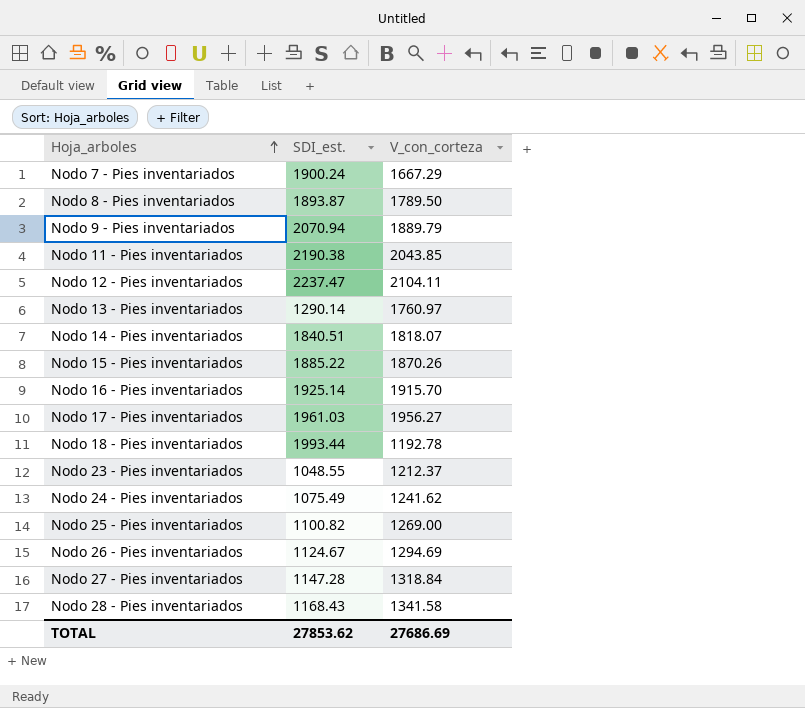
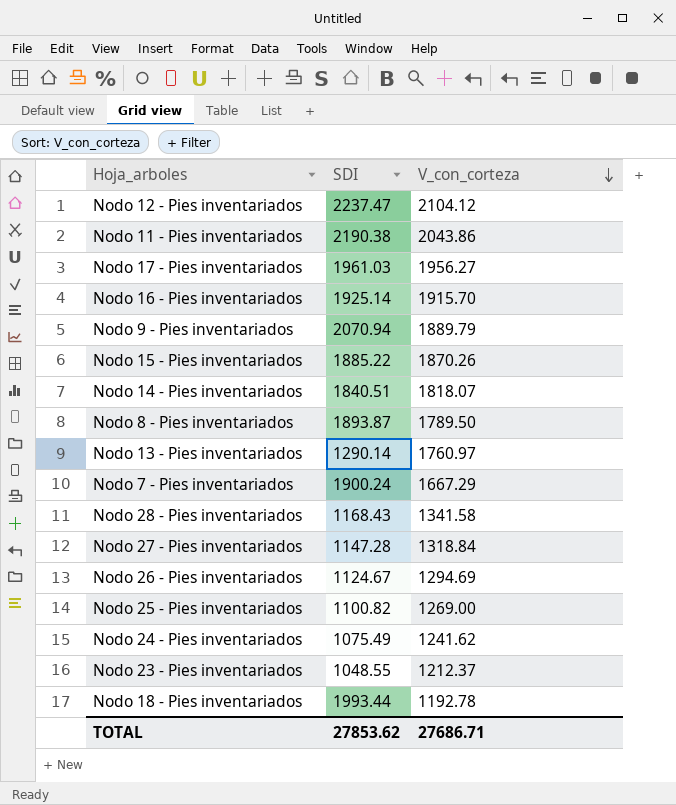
row order: Hoja_arboles ascending -> V_con_corteza descending
column name: SDI_est. -> SDI
Nodo 12 - Pies inventariados | V_con_corteza: 2104.11 -> 2104.12
Nodo 11 - Pies inventariados | V_con_corteza: 2043.85 -> 2043.86
TOTAL | V_con_corteza: 27686.69 -> 27686.71

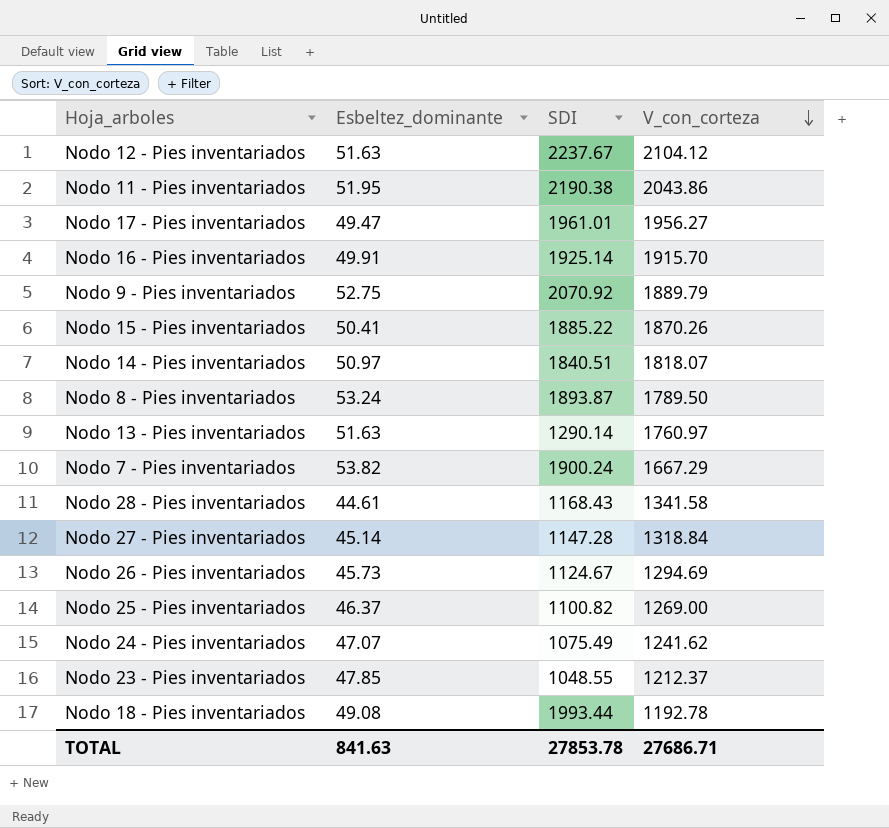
column Esbeltez_dominante | position: none -> 2
Nodo 12 - Pies inventariados | SDI: 2237.47 -> 2237.67
Nodo 17 - Pies inventariados | SDI: 1961.03 -> 1961.01
Nodo 9 - Pies inventariados | SDI: 2070.94 -> 2070.92
TOTAL | SDI: 27853.62 -> 27853.78

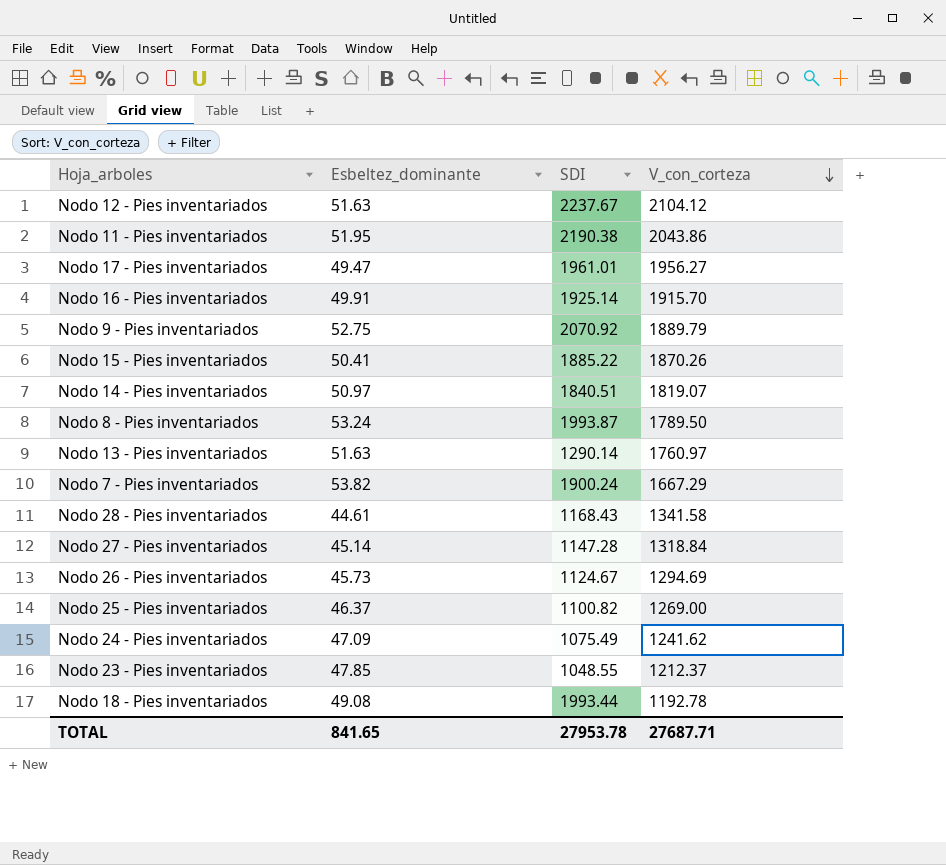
Nodo 14 - Pies inventariados | V_con_corteza: 1818.07 -> 1819.07
Nodo 8 - Pies inventariados | SDI: 1893.87 -> 1993.87
Nodo 24 - Pies inventariados | Esbeltez_dominante: 47.07 -> 47.09
TOTAL | Esbeltez_dominante: 841.63 -> 841.65
TOTAL | SDI: 27853.78 -> 27953.78
TOTAL | V_con_corteza: 27686.71 -> 27687.71

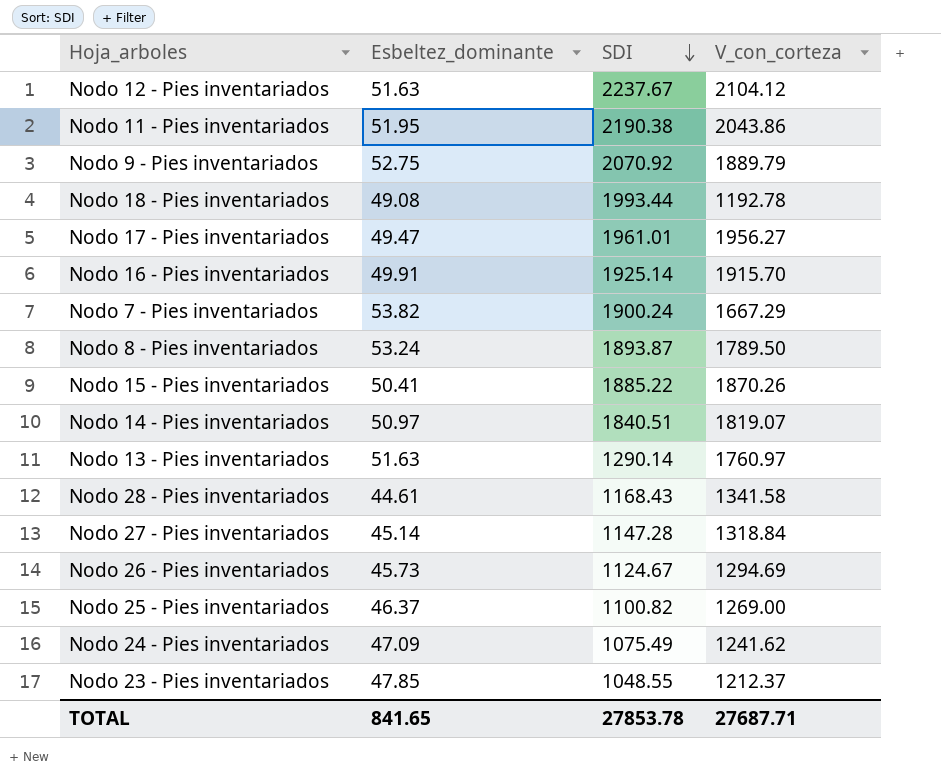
row order: V_con_corteza descending -> SDI descending
Nodo 8 - Pies inventariados | SDI: 1993.87 -> 1893.87
TOTAL | SDI: 27953.78 -> 27853.78

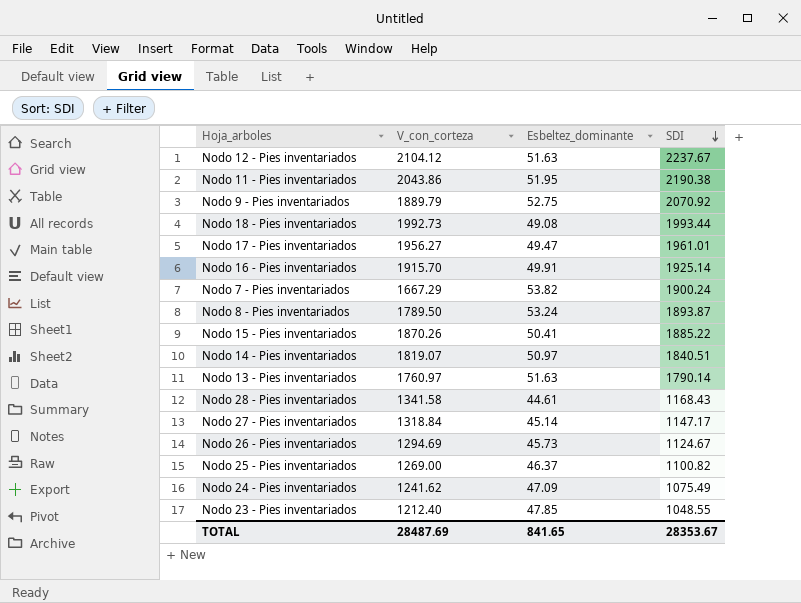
column V_con_corteza | position: 4 -> 2
Nodo 18 - Pies inventariados | V_con_corteza: 1192.78 -> 1992.73
Nodo 13 - Pies inventariados | SDI: 1290.14 -> 1790.14
Nodo 27 - Pies inventariados | SDI: 1147.28 -> 1147.17
Nodo 23 - Pies inventariados | V_con_corteza: 1212.37 -> 1212.40
TOTAL | V_con_corteza: 27687.71 -> 28487.69
TOTAL | SDI: 27853.78 -> 28353.67

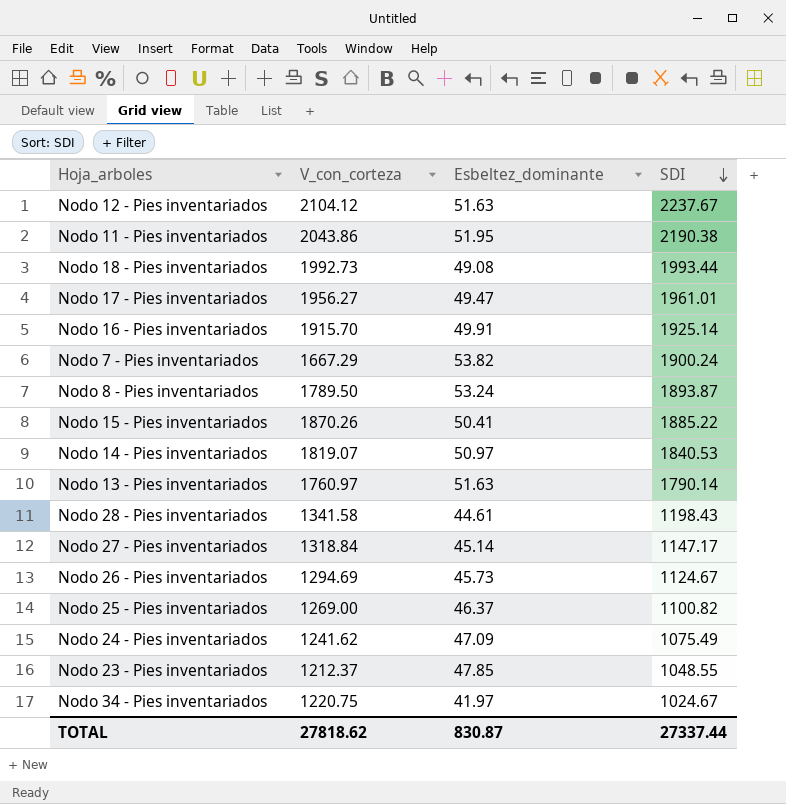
row Nodo 9 - Pies inventariados: 1889.79 | 52.75 | 2070.92 -> none
Nodo 14 - Pies inventariados | SDI: 1840.51 -> 1840.53
Nodo 28 - Pies inventariados | SDI: 1168.43 -> 1198.43
Nodo 23 - Pies inventariados | V_con_corteza: 1212.40 -> 1212.37
row Nodo 34 - Pies inventariados: none -> 1220.75 | 41.97 | 1024.67
TOTAL | V_con_corteza: 28487.69 -> 27818.62
TOTAL | Esbeltez_dominante: 841.65 -> 830.87
TOTAL | SDI: 28353.67 -> 27337.44

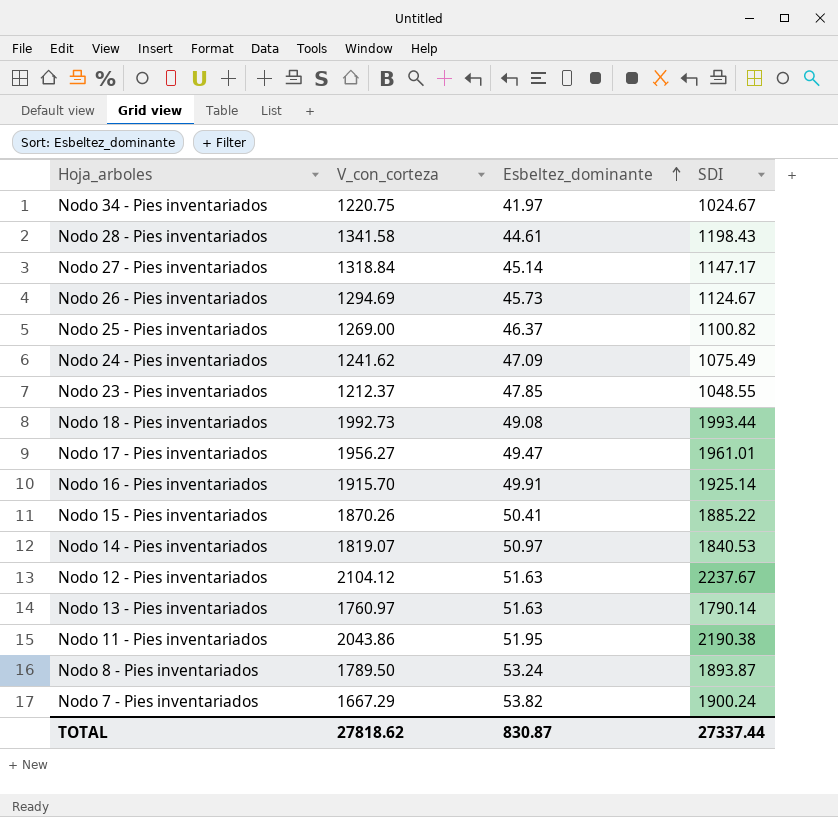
row order: SDI descending -> Esbeltez_dominante ascending

